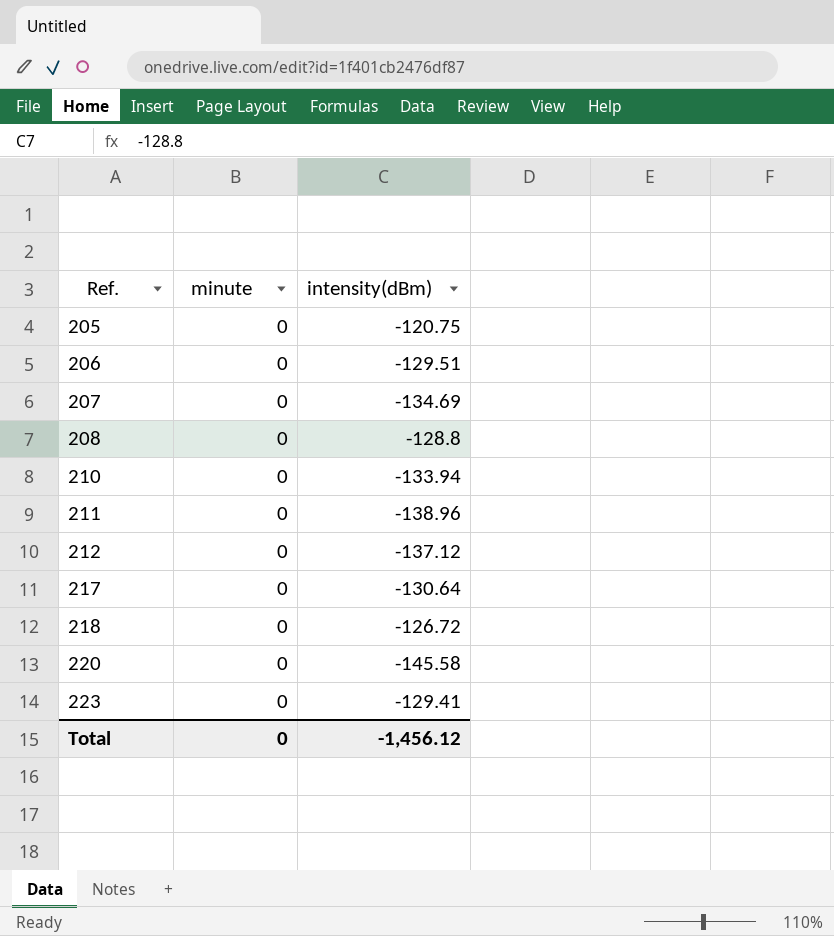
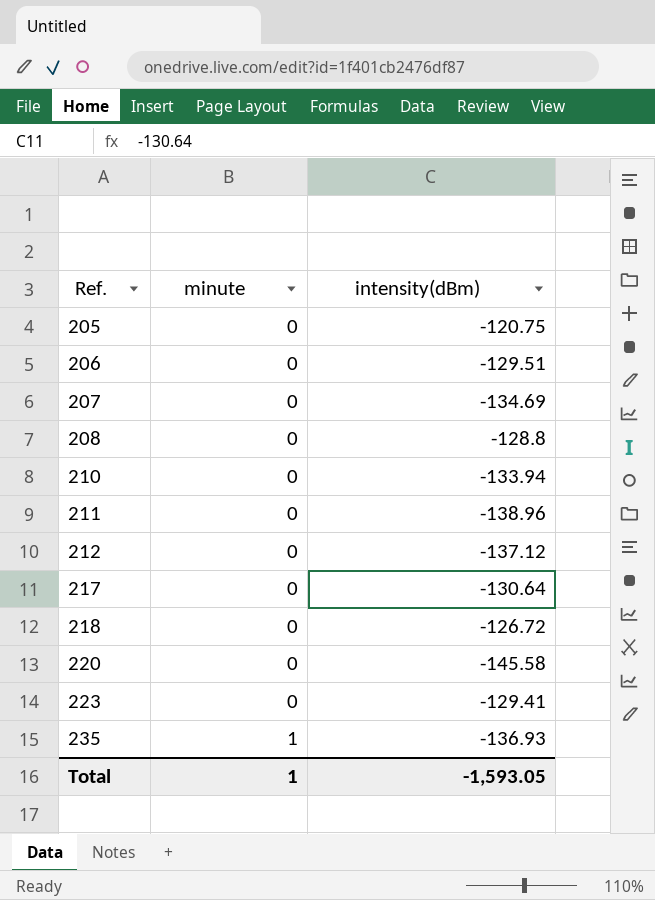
row 235: none -> 1 | -136.93
Total | minute: 0 -> 1
Total | intensity(dBm): -1,456.12 -> -1,593.05

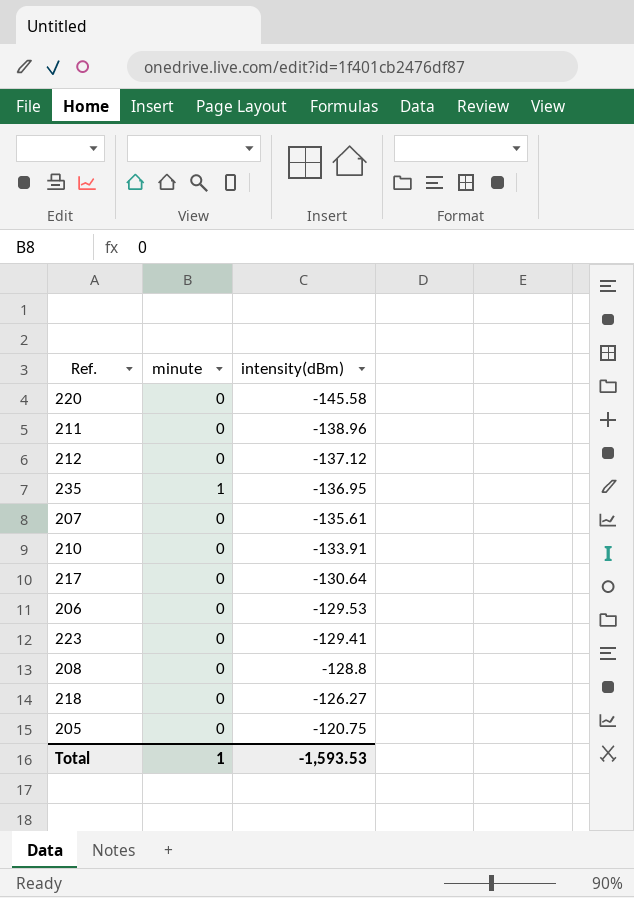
row order: Ref. ascending -> intensity(dBm) ascending
235 | intensity(dBm): -136.93 -> -136.95
207 | intensity(dBm): -134.69 -> -135.61
210 | intensity(dBm): -133.94 -> -133.91
206 | intensity(dBm): -129.51 -> -129.53
218 | intensity(dBm): -126.72 -> -126.27
Total | intensity(dBm): -1,593.05 -> -1,593.53

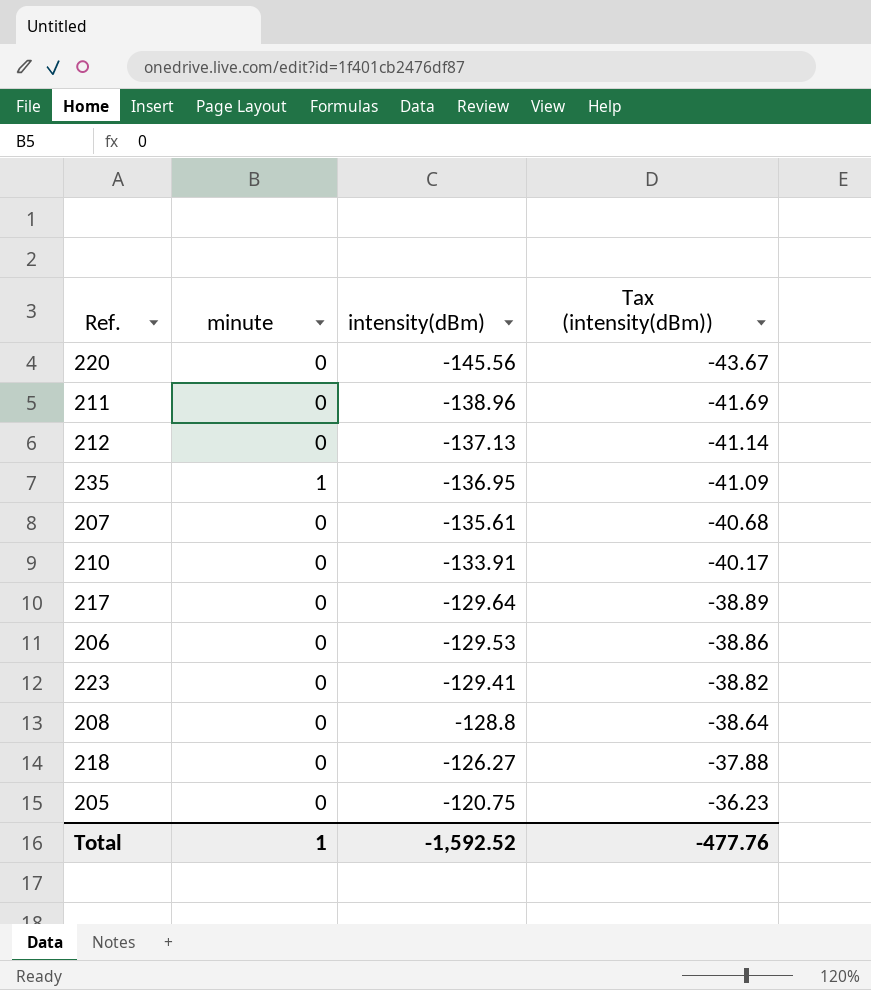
column Tax (intensity(dBm)) | formula: none -> [intensity(dBm)] * 0.3
220 | intensity(dBm): -145.58 -> -145.56
212 | intensity(dBm): -137.12 -> -137.13
217 | intensity(dBm): -130.64 -> -129.64
Total | intensity(dBm): -1,593.53 -> -1,592.52

